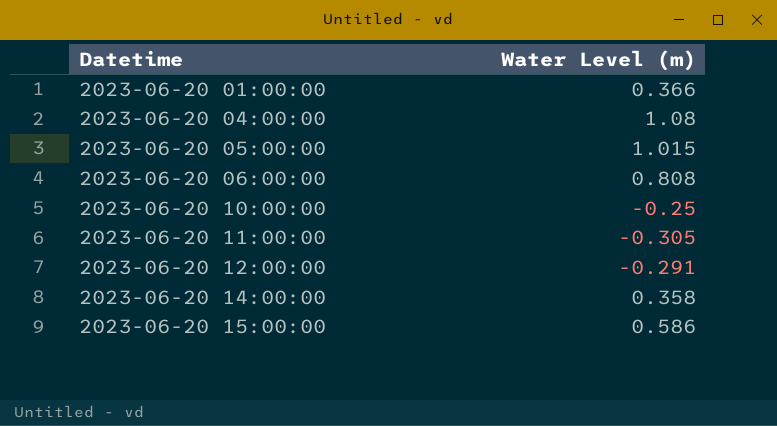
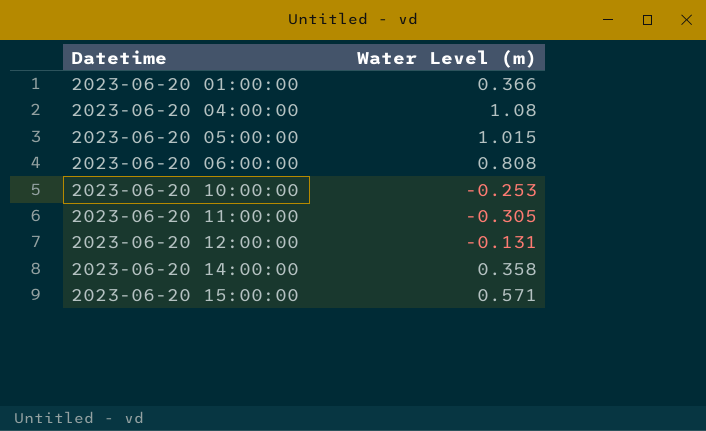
2023-06-20 10:00:00 | Water Level (m): -0.25 -> -0.253
2023-06-20 12:00:00 | Water Level (m): -0.291 -> -0.131
2023-06-20 15:00:00 | Water Level (m): 0.586 -> 0.571

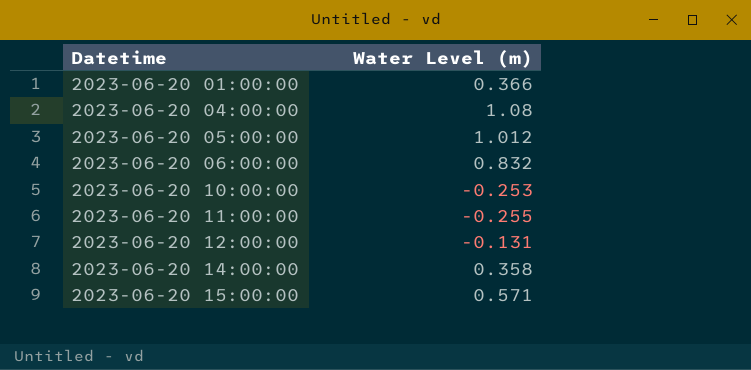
2023-06-20 05:00:00 | Water Level (m): 1.015 -> 1.012
2023-06-20 06:00:00 | Water Level (m): 0.808 -> 0.832
2023-06-20 11:00:00 | Water Level (m): -0.305 -> -0.255

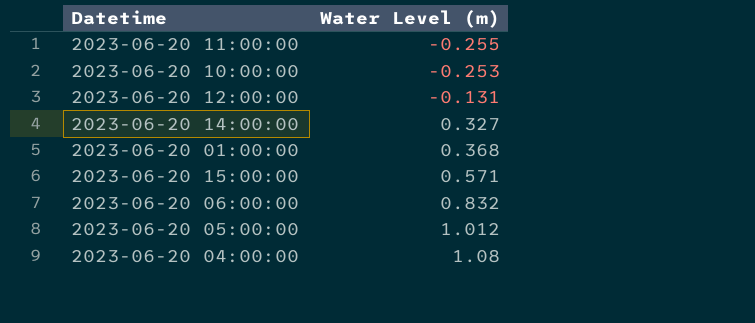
row order: Datetime ascending -> Water Level (m) ascending
2023-06-20 14:00:00 | Water Level (m): 0.358 -> 0.327
2023-06-20 01:00:00 | Water Level (m): 0.366 -> 0.368

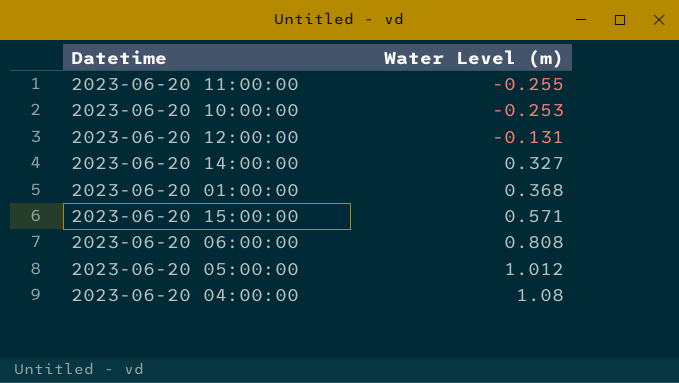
2023-06-20 06:00:00 | Water Level (m): 0.832 -> 0.808

